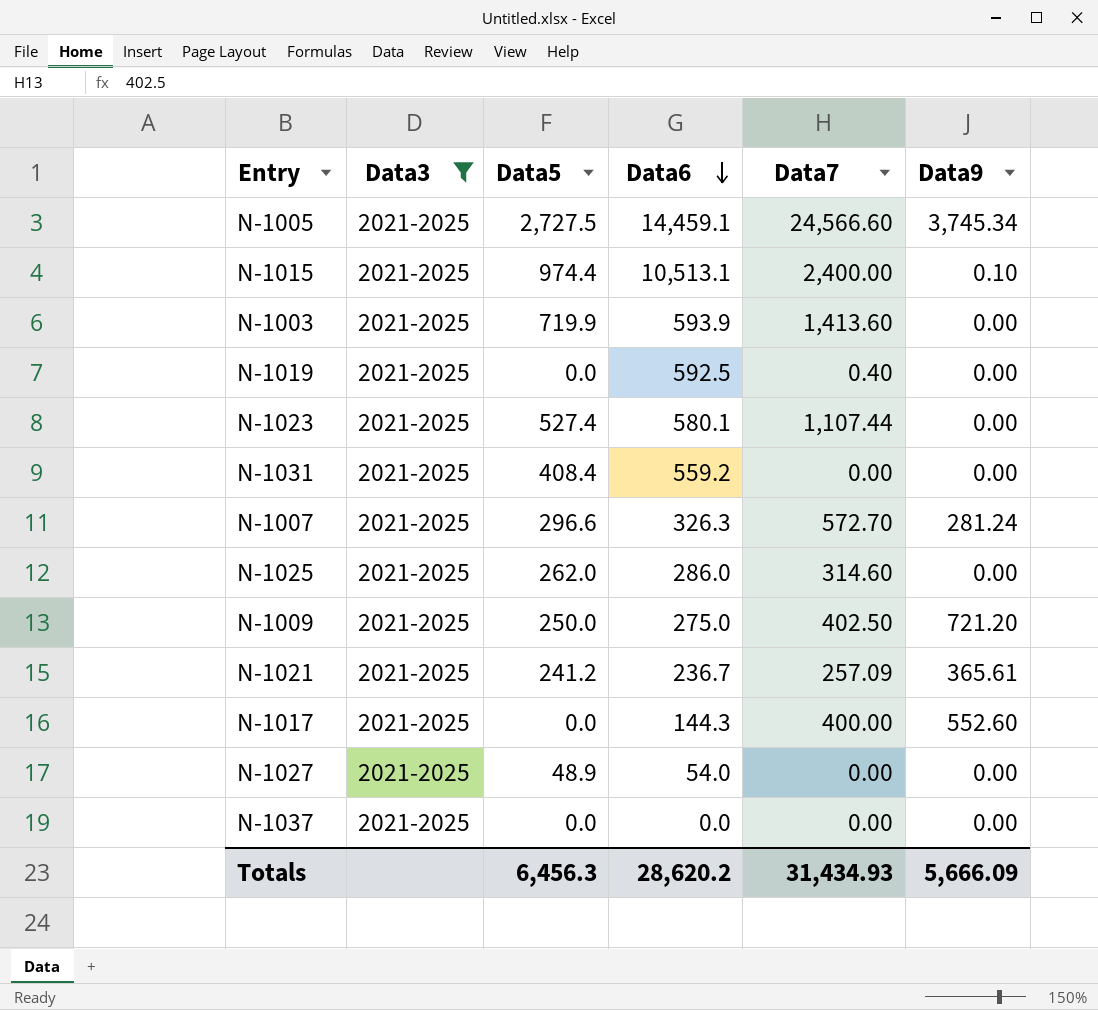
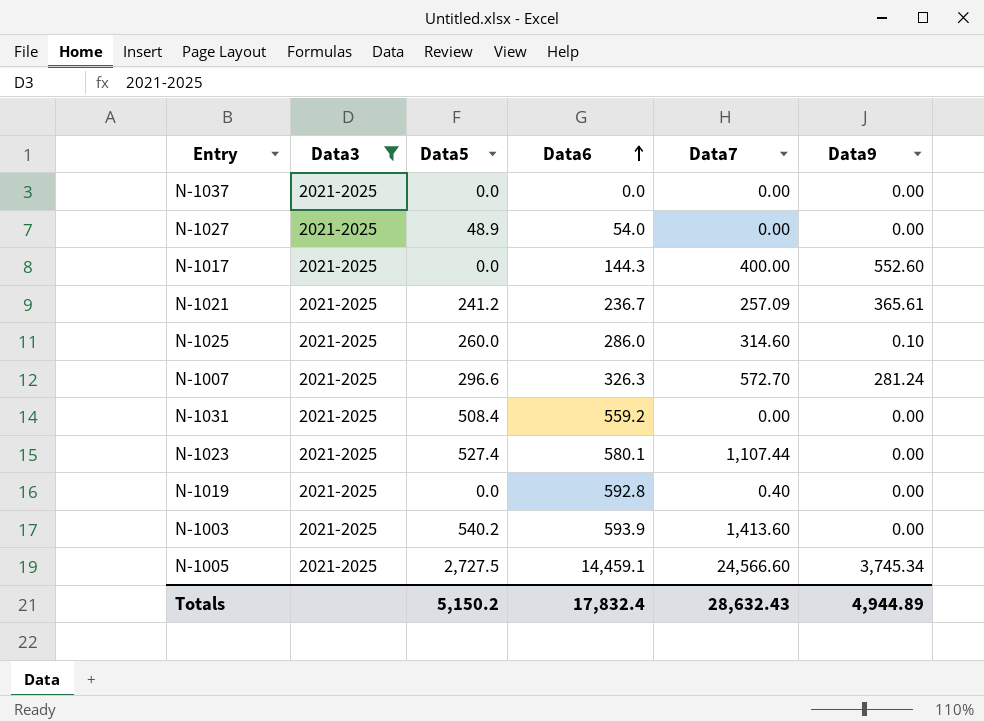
row order: Data6 descending -> Data6 ascending
row N-1015: 2021-2025 | 974.4 | 10,513.1 | 2,400.00 | 0.10 -> none
row N-1009: 2021-2025 | 250.0 | 275.0 | 402.50 | 721.20 -> none
N-1025 | Data5: 262.0 -> 260.0
N-1025 | Data9: 0.00 -> 0.10
N-1031 | Data5: 408.4 -> 508.4
N-1019 | Data6: 592.5 -> 592.8
N-1003 | Data5: 719.9 -> 540.2
Totals | Data5: 6,456.3 -> 5,150.2
Totals | Data6: 28,620.2 -> 17,832.4
Totals | Data7: 31,434.93 -> 28,632.43
Totals | Data9: 5,666.09 -> 4,944.89

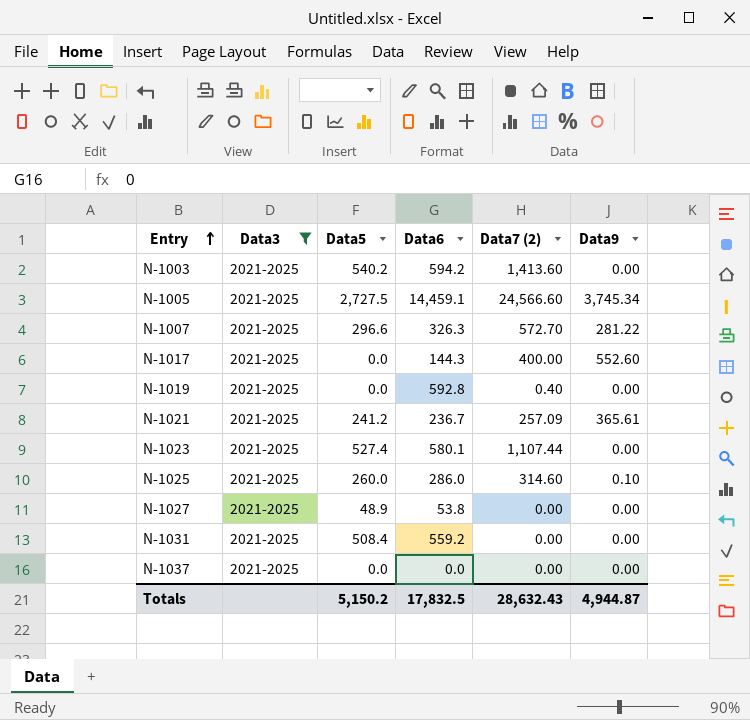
row order: Data6 ascending -> Entry ascending
column name: Data7 -> Data7 (2)
N-1003 | Data6: 593.9 -> 594.2
N-1007 | Data9: 281.24 -> 281.22
N-1027 | Data6: 54.0 -> 53.8
Totals | Data6: 17,832.4 -> 17,832.5
Totals | Data9: 4,944.89 -> 4,944.87

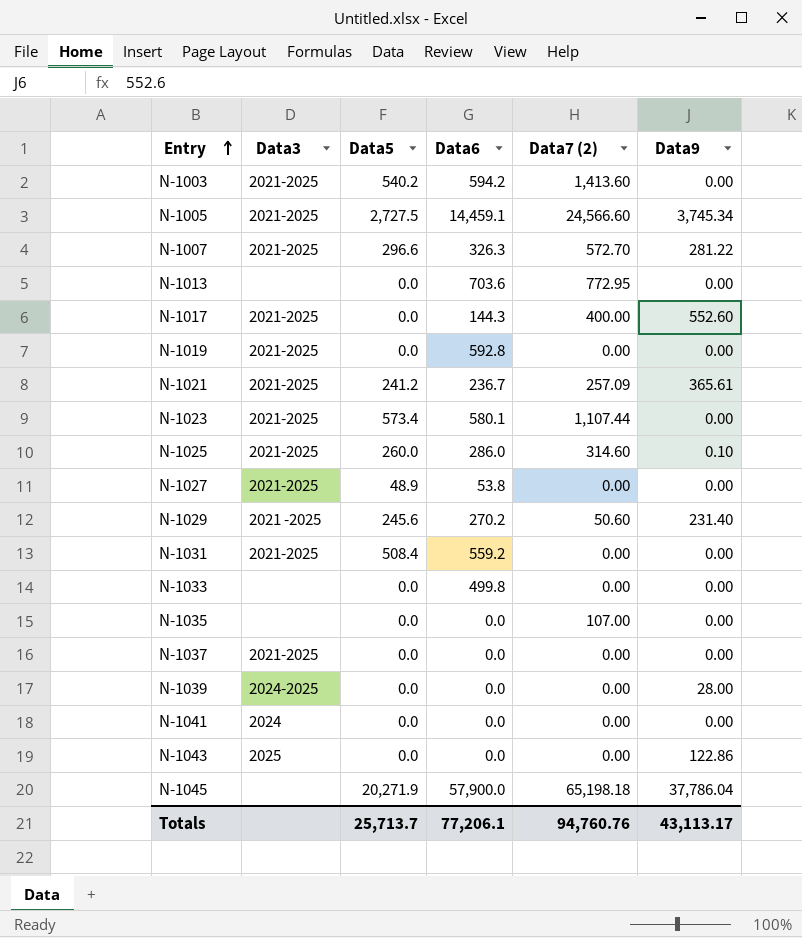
filter: Data3 = 2021-2025 -> none
N-1019 | Data7 (2): 0.40 -> 0.00
N-1023 | Data5: 527.4 -> 573.4
Totals | Data5: 5,150.2 -> 25,713.7
Totals | Data6: 17,832.5 -> 77,206.1
Totals | Data7 (2): 28,632.43 -> 94,760.76
Totals | Data9: 4,944.87 -> 43,113.17

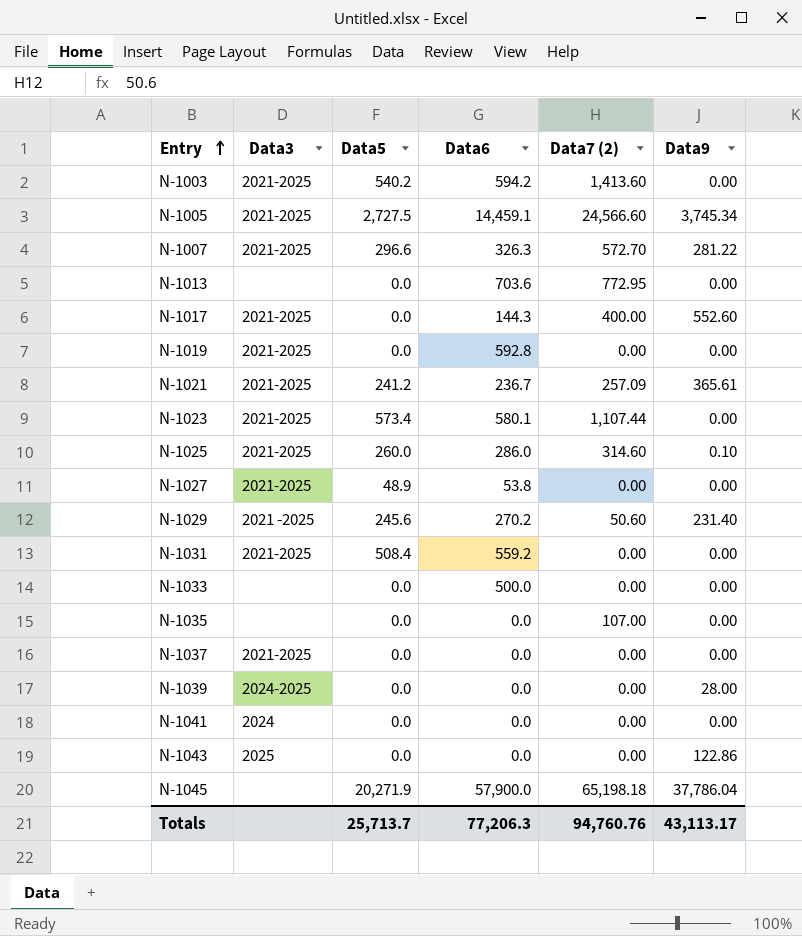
N-1033 | Data6: 499.8 -> 500.0
Totals | Data6: 77,206.1 -> 77,206.3

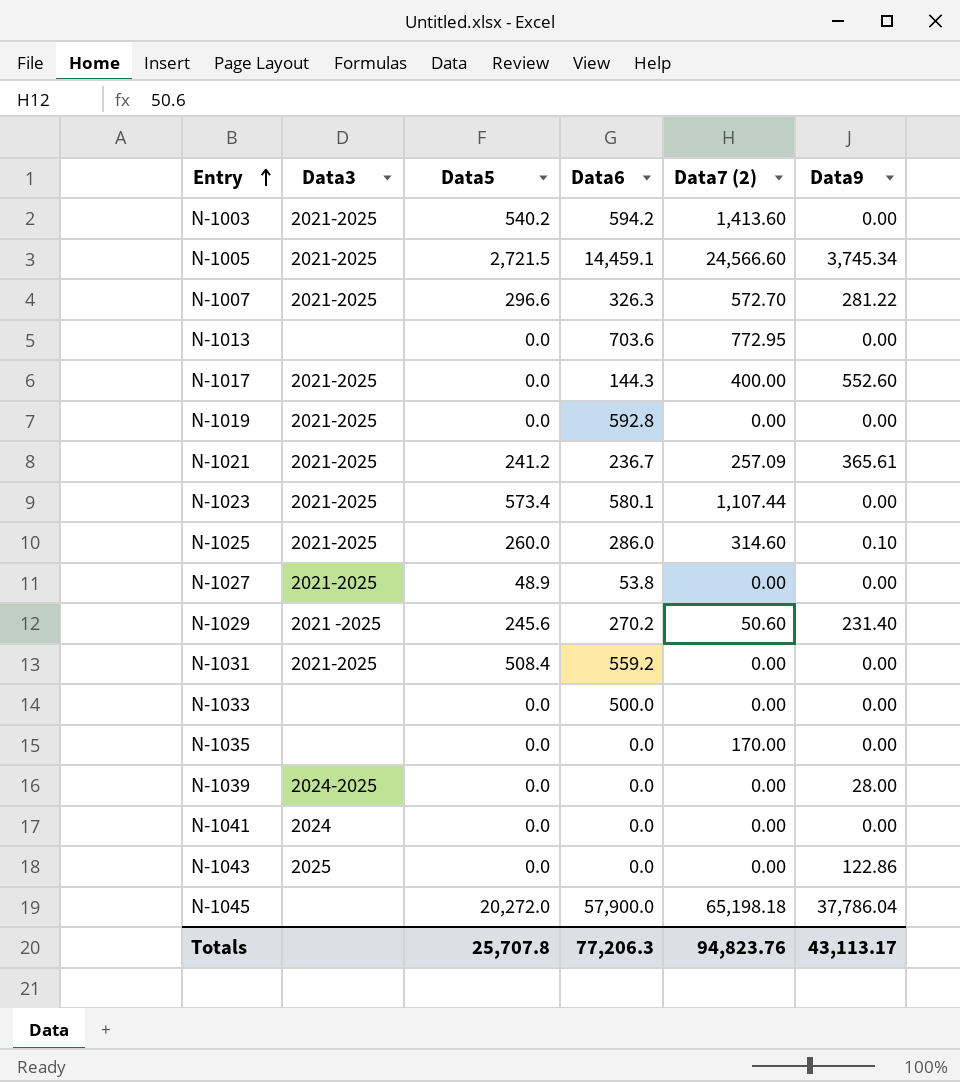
row N-1037: 2021-2025 | 0.0 | 0.0 | 0.00 | 0.00 -> none
N-1005 | Data5: 2,727.5 -> 2,721.5
N-1035 | Data7 (2): 107.00 -> 170.00
N-1045 | Data5: 20,271.9 -> 20,272.0
Totals | Data5: 25,713.7 -> 25,707.8
Totals | Data7 (2): 94,760.76 -> 94,823.76

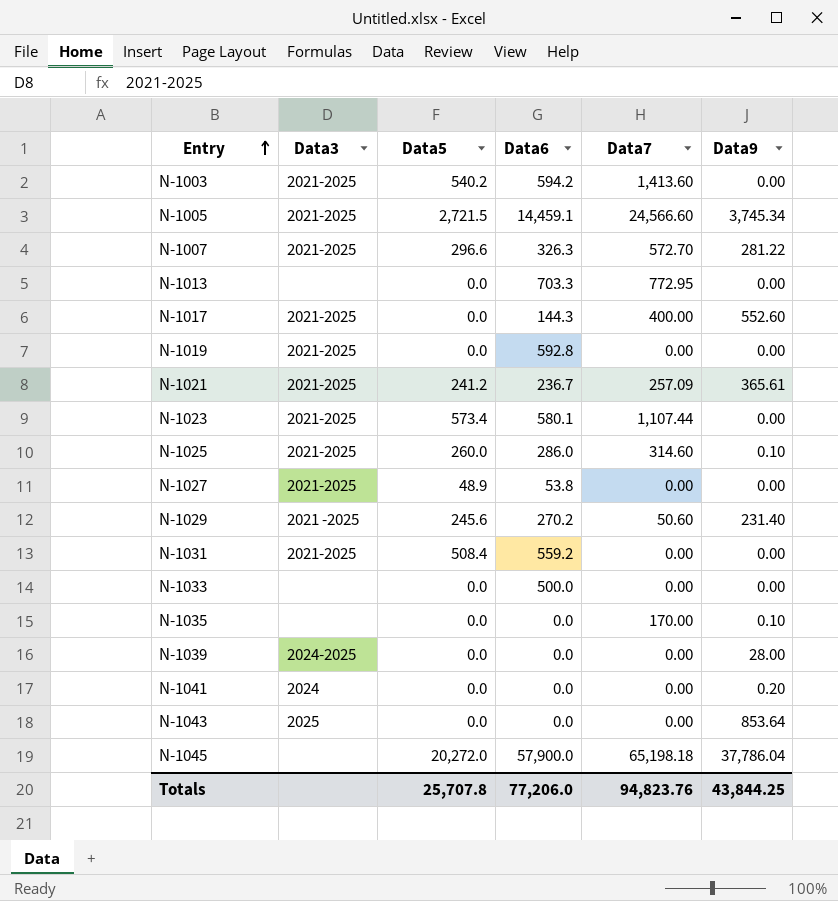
column name: Data7 (2) -> Data7
N-1013 | Data6: 703.6 -> 703.3
N-1035 | Data9: 0.00 -> 0.10
N-1041 | Data9: 0.00 -> 0.20
N-1043 | Data9: 122.86 -> 853.64
Totals | Data6: 77,206.3 -> 77,206.0
Totals | Data9: 43,113.17 -> 43,844.25

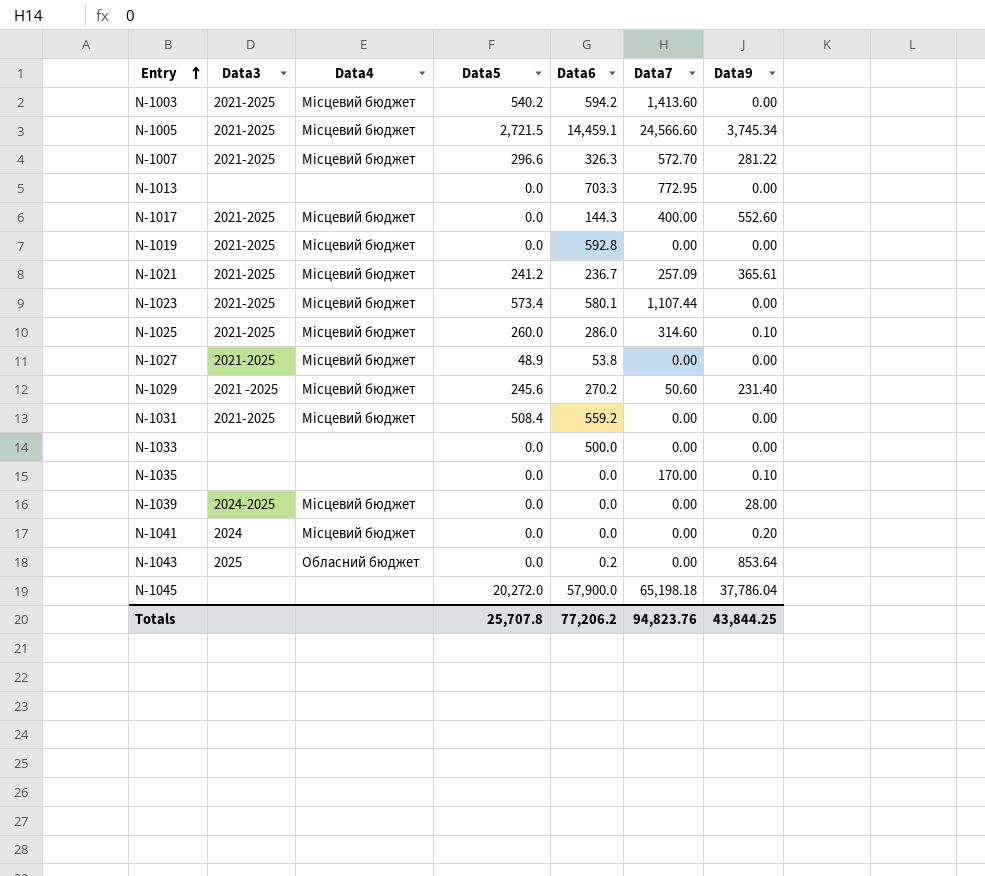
column Data4 | position: none -> 3
N-1043 | Data6: 0.0 -> 0.2
Totals | Data6: 77,206.0 -> 77,206.2

